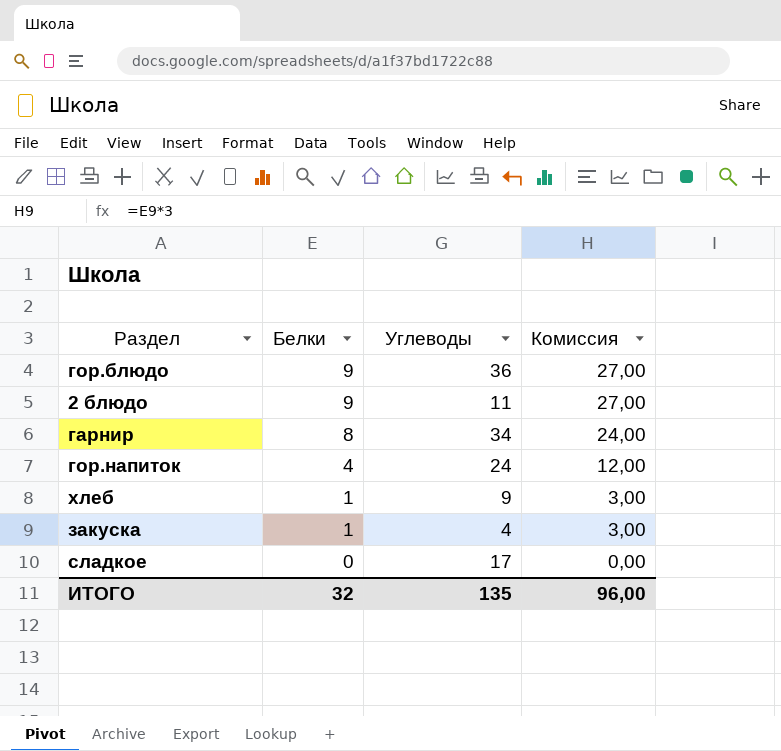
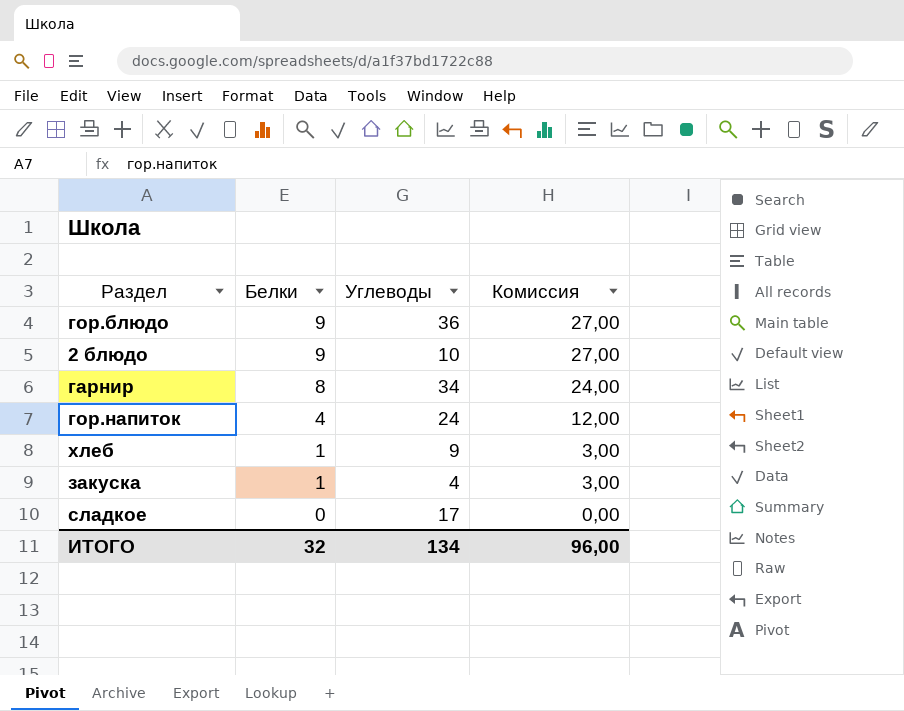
2 блюдо | Углеводы: 11 -> 10
ИТОГО | Углеводы: 135 -> 134

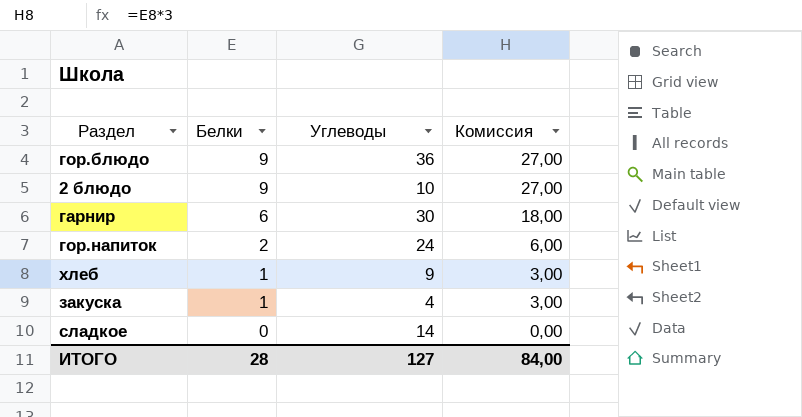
гарнир | Белки: 8 -> 6
гарнир | Углеводы: 34 -> 30
гарнир | Комиссия: 24,00 -> 18,00
гор.напиток | Белки: 4 -> 2
гор.напиток | Комиссия: 12,00 -> 6,00
сладкое | Углеводы: 17 -> 14
ИТОГО | Белки: 32 -> 28
ИТОГО | Углеводы: 134 -> 127
ИТОГО | Комиссия: 96,00 -> 84,00

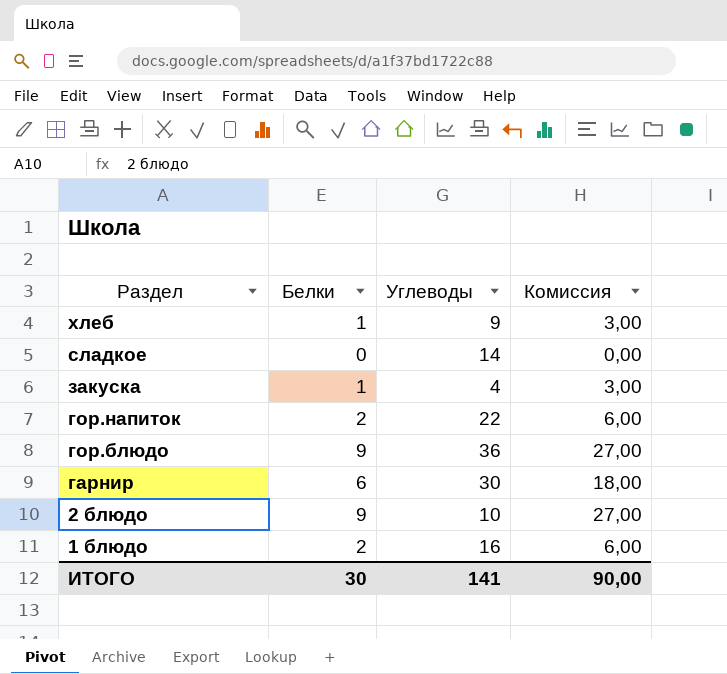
row order: Белки descending -> Раздел descending
гор.напиток | Углеводы: 24 -> 22
row 1 блюдо: none -> 2 | 16 | 6,00
ИТОГО | Белки: 28 -> 30
ИТОГО | Углеводы: 127 -> 141
ИТОГО | Комиссия: 84,00 -> 90,00

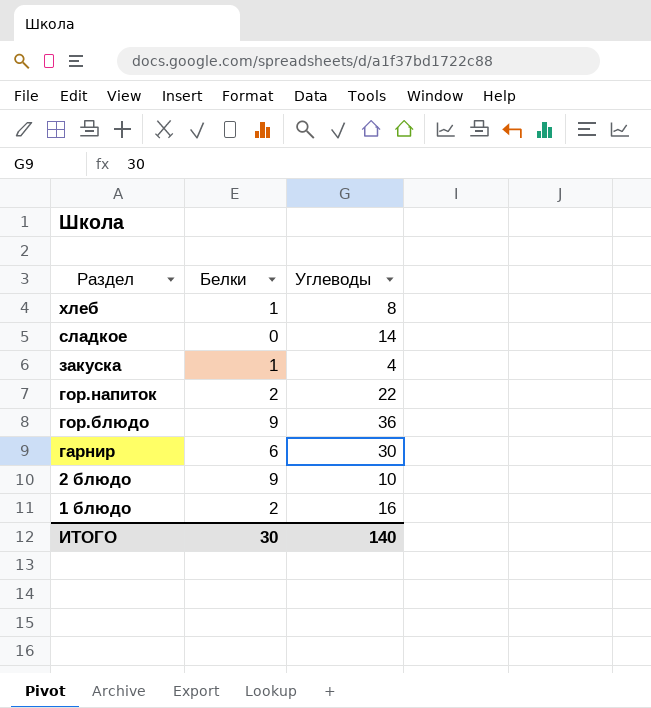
column Комиссия | formula: [Белки] * 3 -> none
хлеб | Углеводы: 9 -> 8
ИТОГО | Углеводы: 141 -> 140

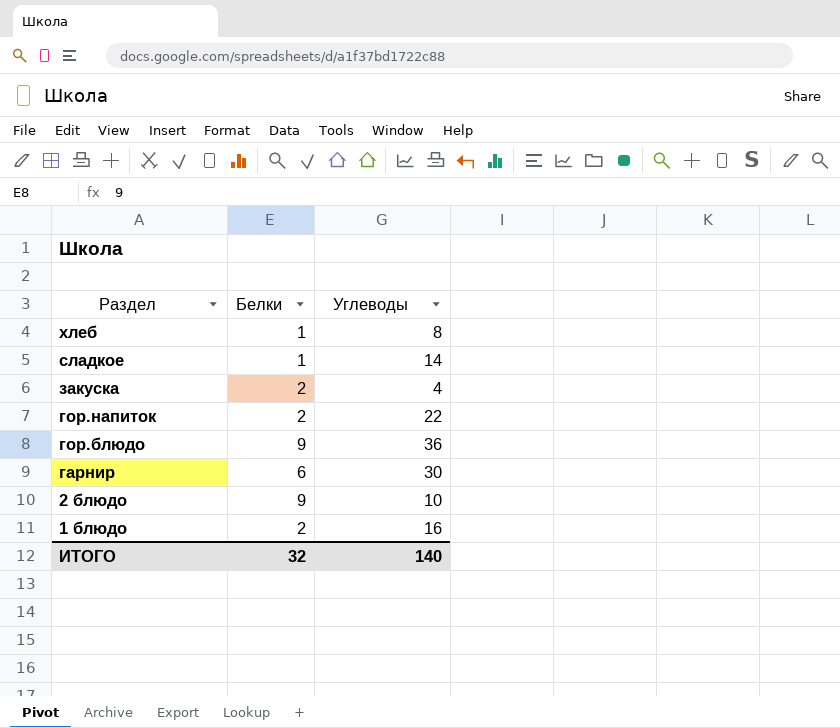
сладкое | Белки: 0 -> 1
закуска | Белки: 1 -> 2
ИТОГО | Белки: 30 -> 32

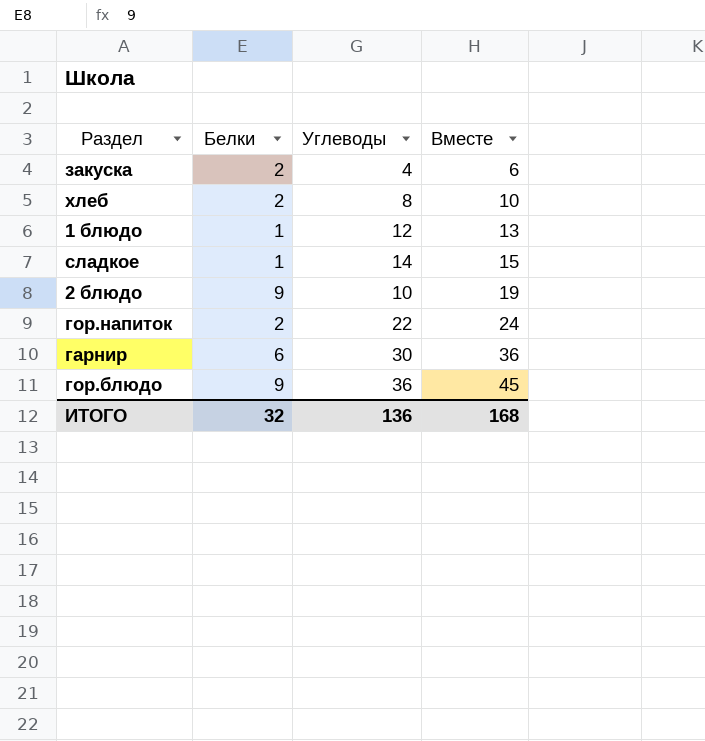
row order: Раздел descending -> Вместе ascending
column Вместе | formula: none -> [Белки] + [Углеводы]
хлеб | Белки: 1 -> 2
1 блюдо | Белки: 2 -> 1
1 блюдо | Углеводы: 16 -> 12
ИТОГО | Углеводы: 140 -> 136

